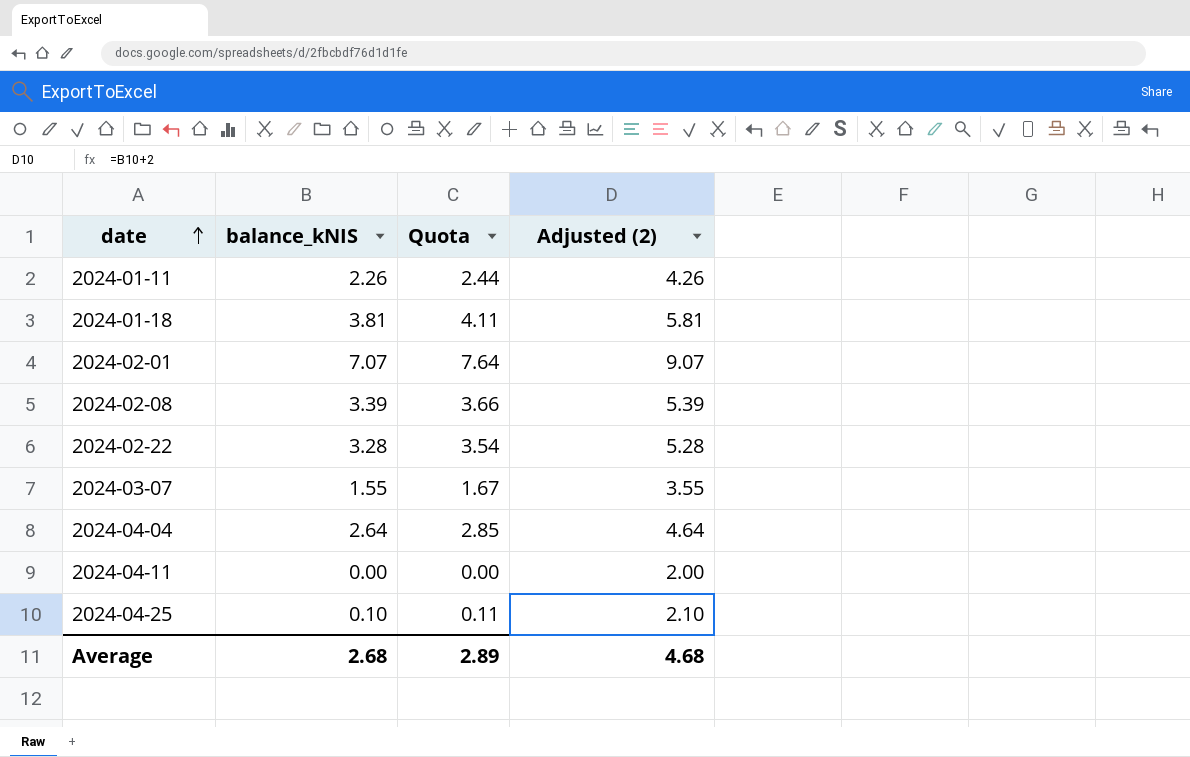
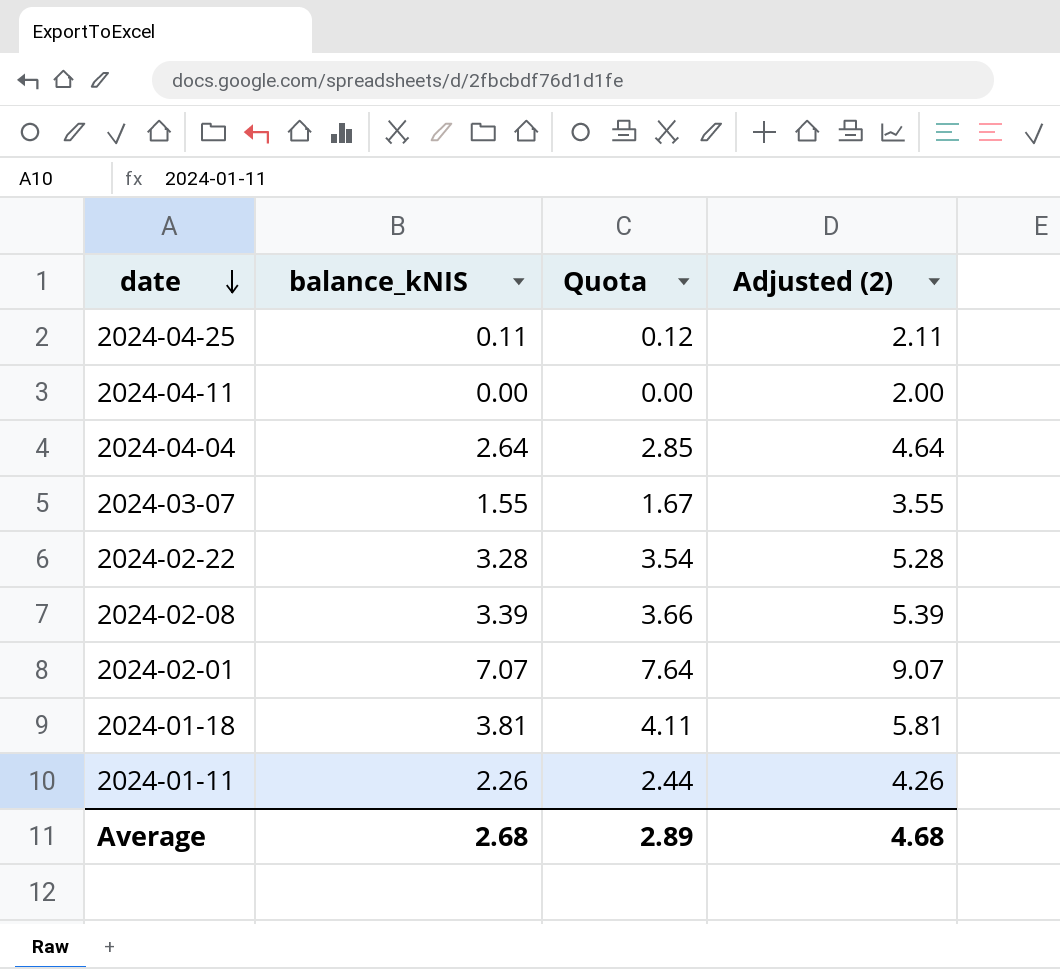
row order: date ascending -> date descending
2024-04-25 | balance_kNIS: 0.10 -> 0.11
2024-04-25 | Quota: 0.11 -> 0.12
2024-04-25 | Adjusted (2): 2.10 -> 2.11

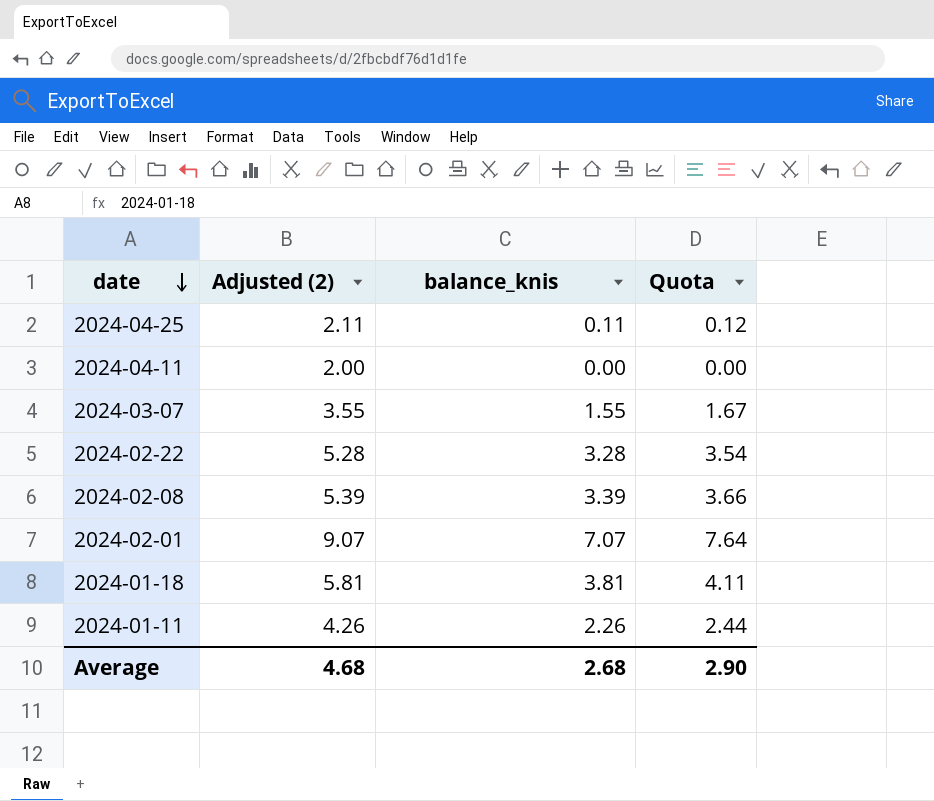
column Adjusted (2) | position: 4 -> 2
column name: balance_kNIS -> balance_knis
row 2024-04-04: 2.64 | 2.85 | 4.64 -> none
Average | Quota: 2.89 -> 2.90

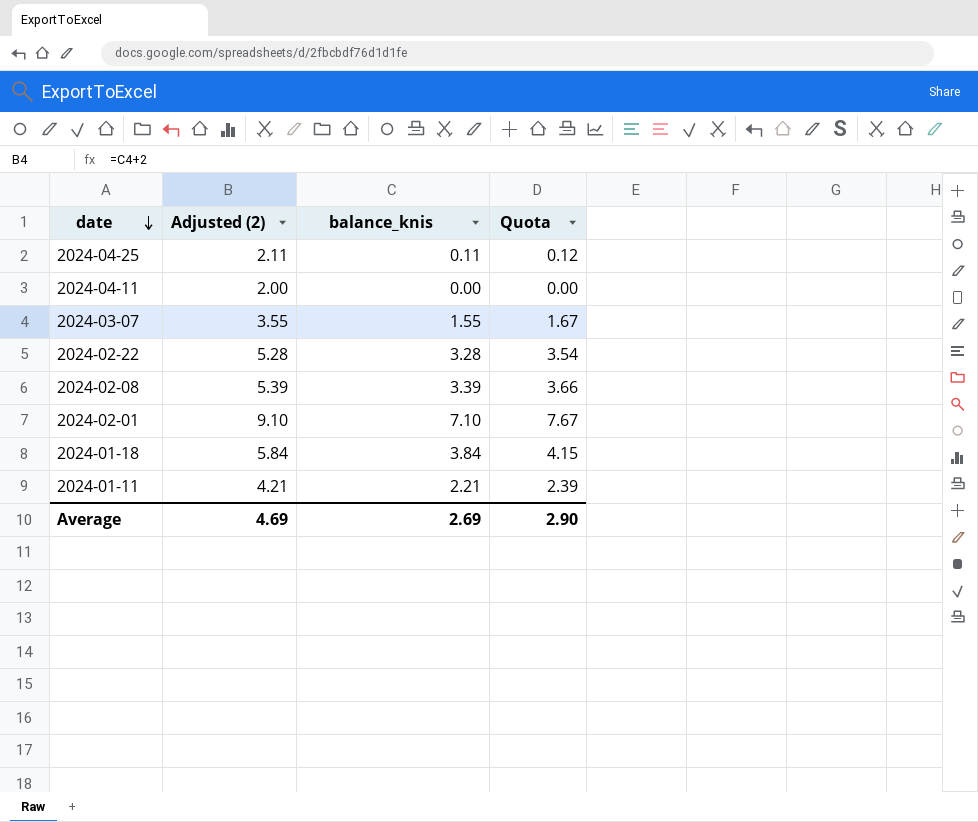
2024-02-01 | Adjusted (2): 9.07 -> 9.10
2024-02-01 | balance_knis: 7.07 -> 7.10
2024-02-01 | Quota: 7.64 -> 7.67
2024-01-18 | Adjusted (2): 5.81 -> 5.84
2024-01-18 | balance_knis: 3.81 -> 3.84
2024-01-18 | Quota: 4.11 -> 4.15
2024-01-11 | Adjusted (2): 4.26 -> 4.21
2024-01-11 | balance_knis: 2.26 -> 2.21
2024-01-11 | Quota: 2.44 -> 2.39
Average | Adjusted (2): 4.68 -> 4.69
Average | balance_knis: 2.68 -> 2.69

